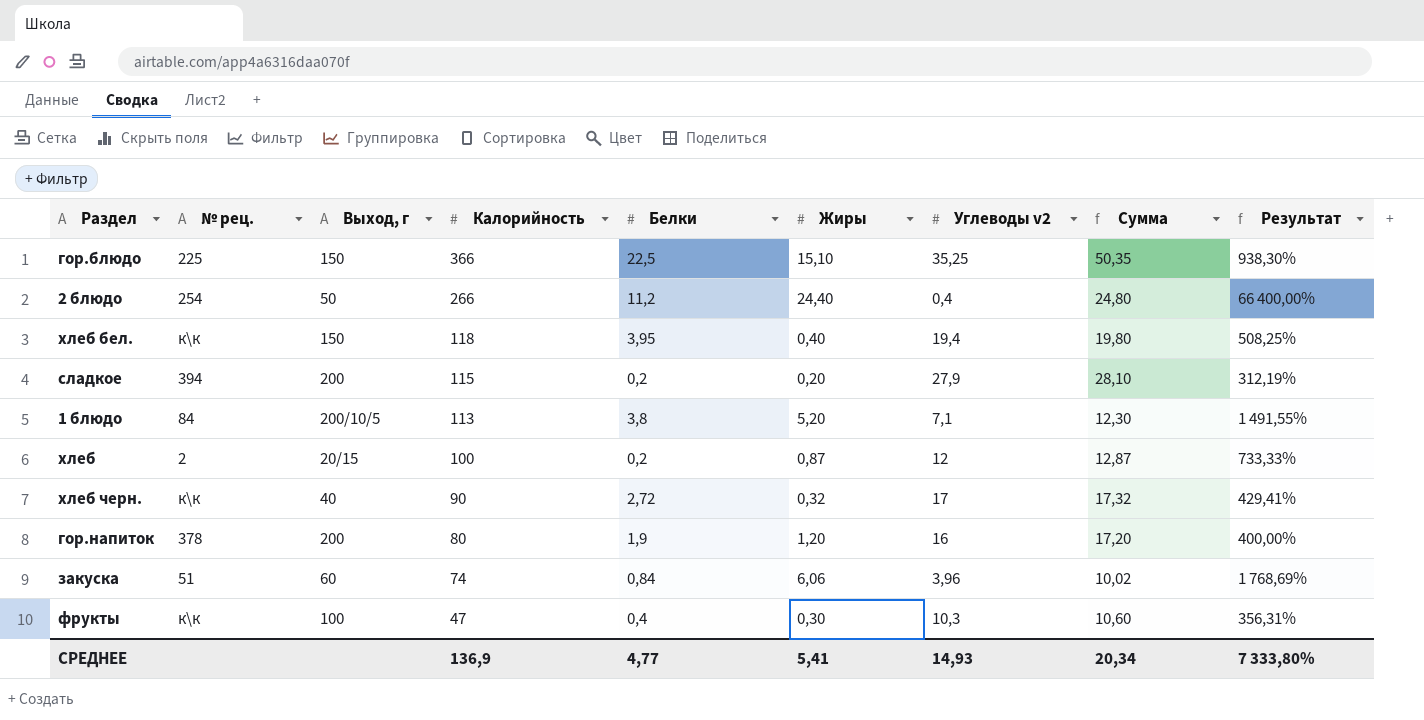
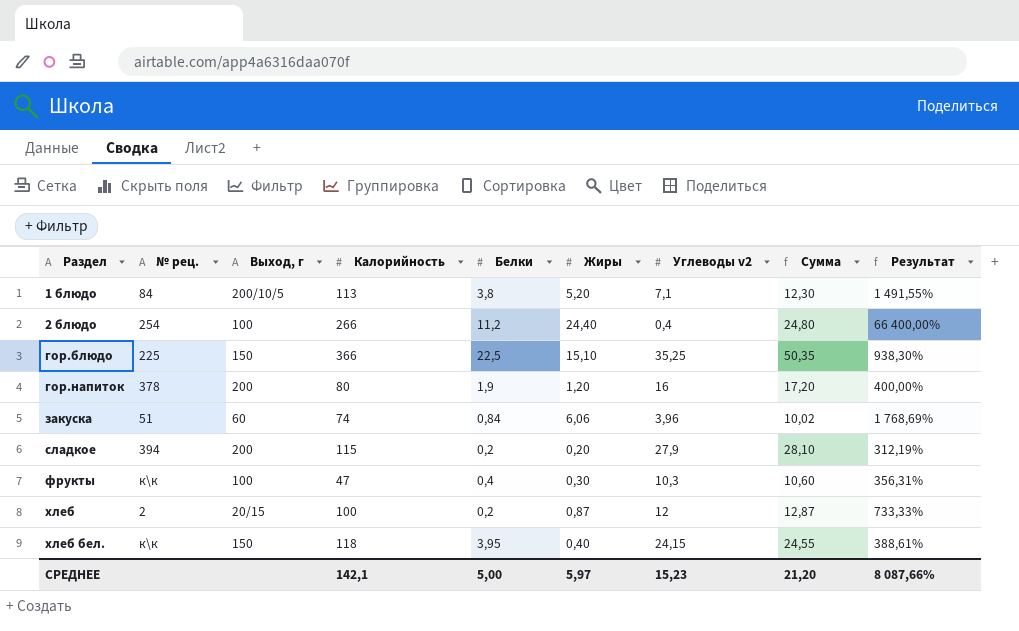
row order: Калорийность descending -> Раздел ascending
row хлеб черн.: к\к | 40 | 90 | 2,72 | 0,32 | 17 | 17,32 | 429,41% -> none
2 блюдо | Выход, г: 50 -> 100
хлеб бел. | Углеводы v2: 19,4 -> 24,15
хлеб бел. | Сумма: 19,80 -> 24,55
хлеб бел. | Результат: 508,25% -> 388,61%
СРЕДНЕЕ | Калорийность: 136,9 -> 142,1
СРЕДНЕЕ | Белки: 4,77 -> 5,00
СРЕДНЕЕ | Жиры: 5,41 -> 5,97
СРЕДНЕЕ | Углеводы v2: 14,93 -> 15,23
СРЕДНЕЕ | Сумма: 20,34 -> 21,20
СРЕДНЕЕ | Результат: 7 333,80% -> 8 087,66%

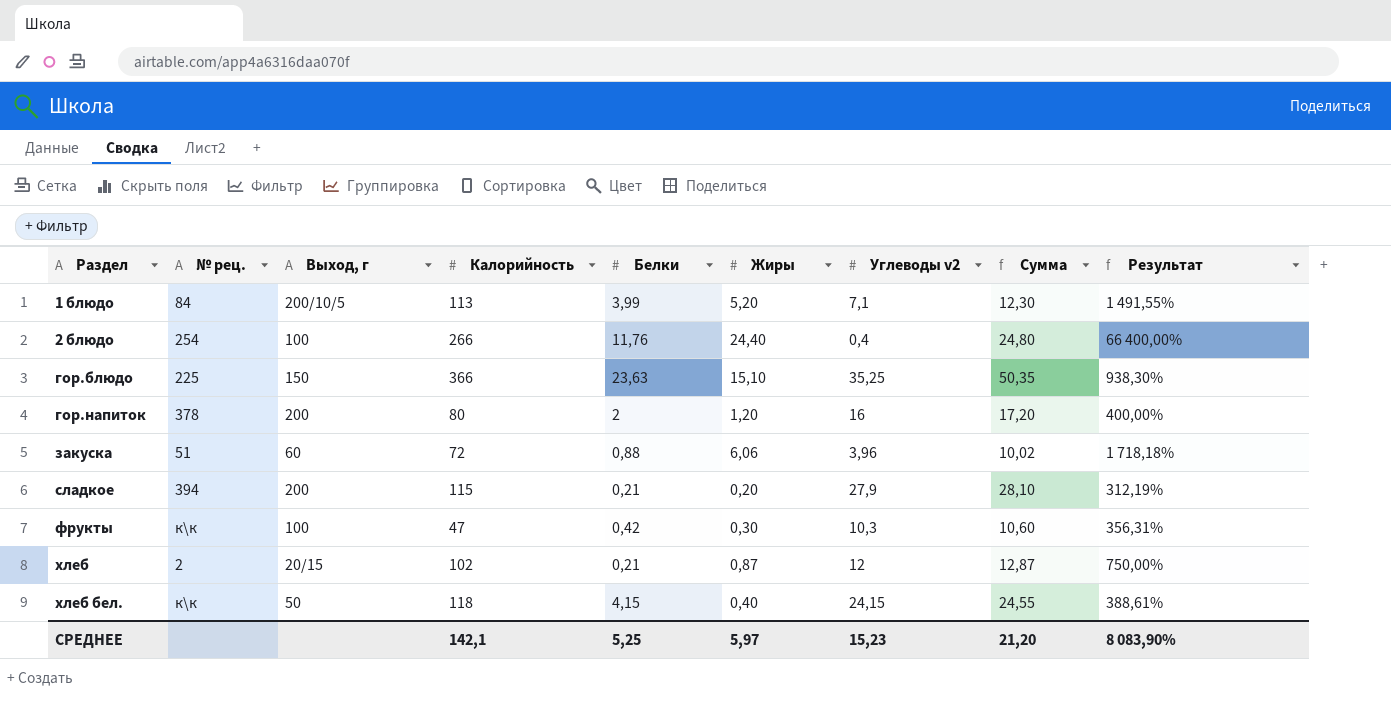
1 блюдо | Белки: 3,8 -> 3,99
2 блюдо | Белки: 11,2 -> 11,76
гор.блюдо | Белки: 22,5 -> 23,63
гор.напиток | Белки: 1,9 -> 2
закуска | Калорийность: 74 -> 72
закуска | Белки: 0,84 -> 0,88
закуска | Результат: 1 768,69% -> 1 718,18%
сладкое | Белки: 0,2 -> 0,21
фрукты | Белки: 0,4 -> 0,42
хлеб | Калорийность: 100 -> 102
хлеб | Белки: 0,2 -> 0,21
хлеб | Результат: 733,33% -> 750,00%
хлеб бел. | Выход, г: 150 -> 50
хлеб бел. | Белки: 3,95 -> 4,15
СРЕДНЕЕ | Белки: 5,00 -> 5,25
СРЕДНЕЕ | Результат: 8 087,66% -> 8 083,90%

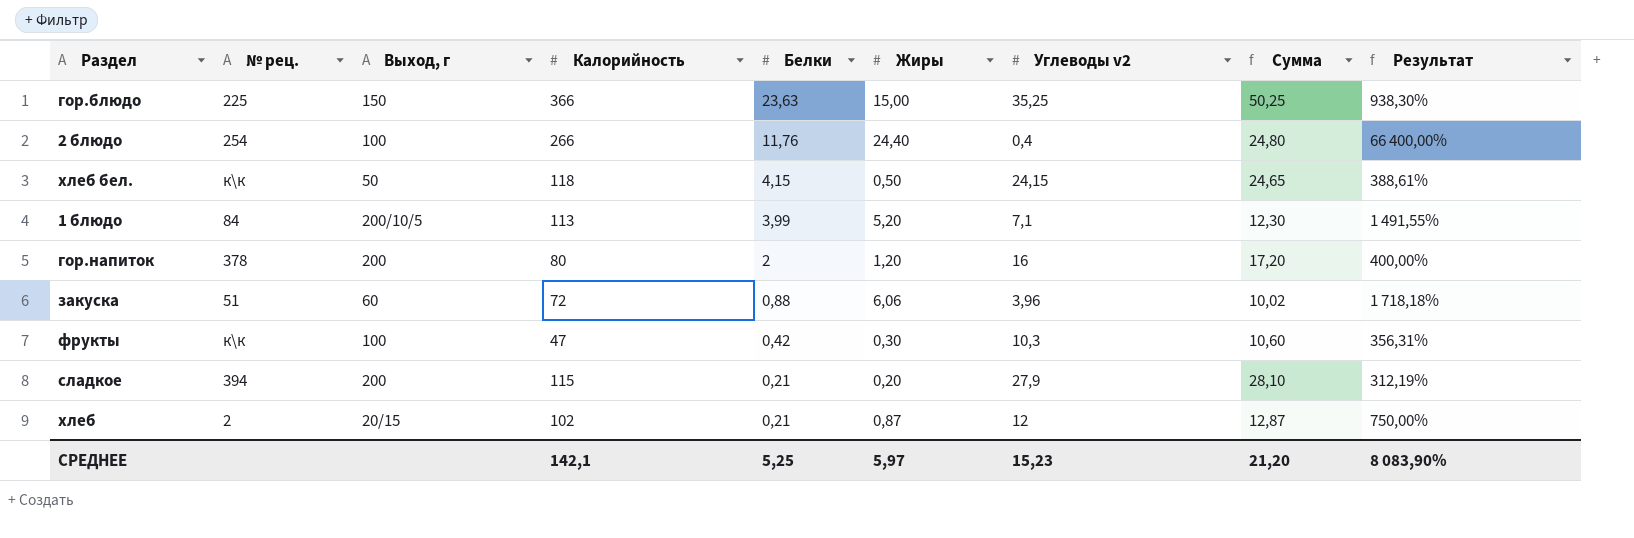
row order: Раздел ascending -> Белки descending
гор.блюдо | Жиры: 15,10 -> 15,00
гор.блюдо | Сумма: 50,35 -> 50,25
хлеб бел. | Жиры: 0,40 -> 0,50
хлеб бел. | Сумма: 24,55 -> 24,65

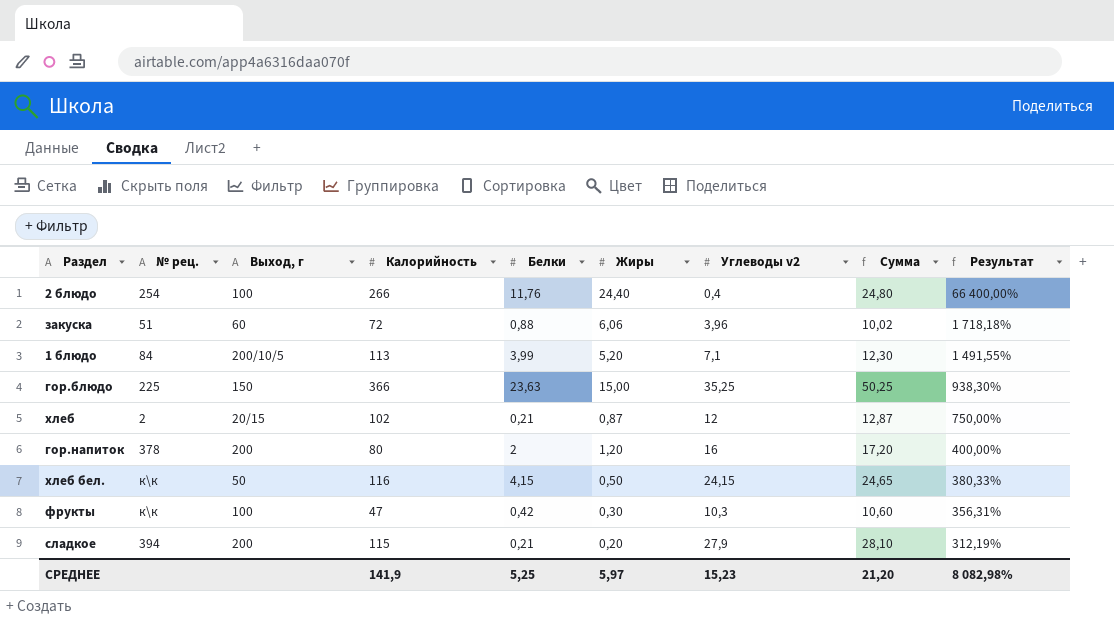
row order: Белки descending -> Результат descending
хлеб бел. | Калорийность: 118 -> 116
хлеб бел. | Результат: 388,61% -> 380,33%
СРЕДНЕЕ | Калорийность: 142,1 -> 141,9
СРЕДНЕЕ | Результат: 8 083,90% -> 8 082,98%

